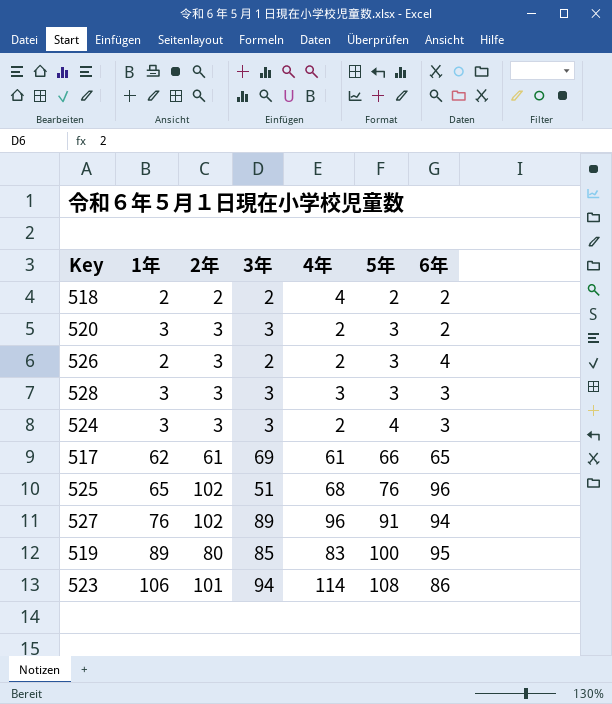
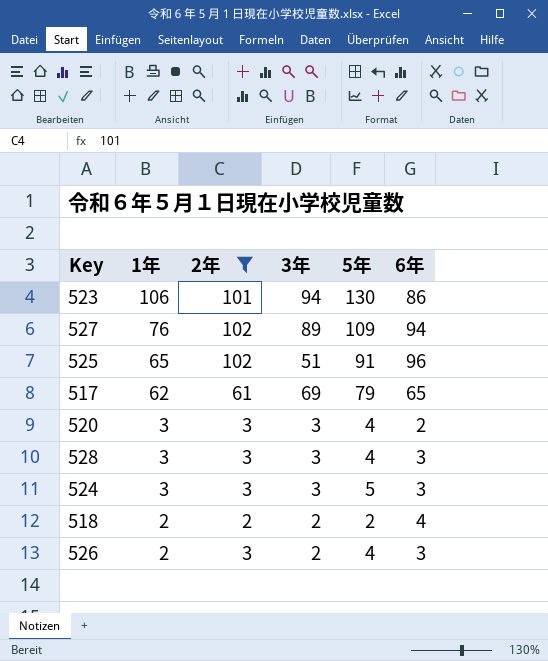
filter: none -> 2年 != 80
row order: 5年 ascending -> 1年 descending
column 4年 | position: 5 -> none
523 | 5年: 108 -> 130
527 | 5年: 91 -> 109
525 | 5年: 76 -> 91
517 | 5年: 66 -> 79
520 | 5年: 3 -> 4
528 | 5年: 3 -> 4
524 | 5年: 4 -> 5
518 | 6年: 2 -> 4
526 | 5年: 3 -> 4
526 | 6年: 4 -> 3

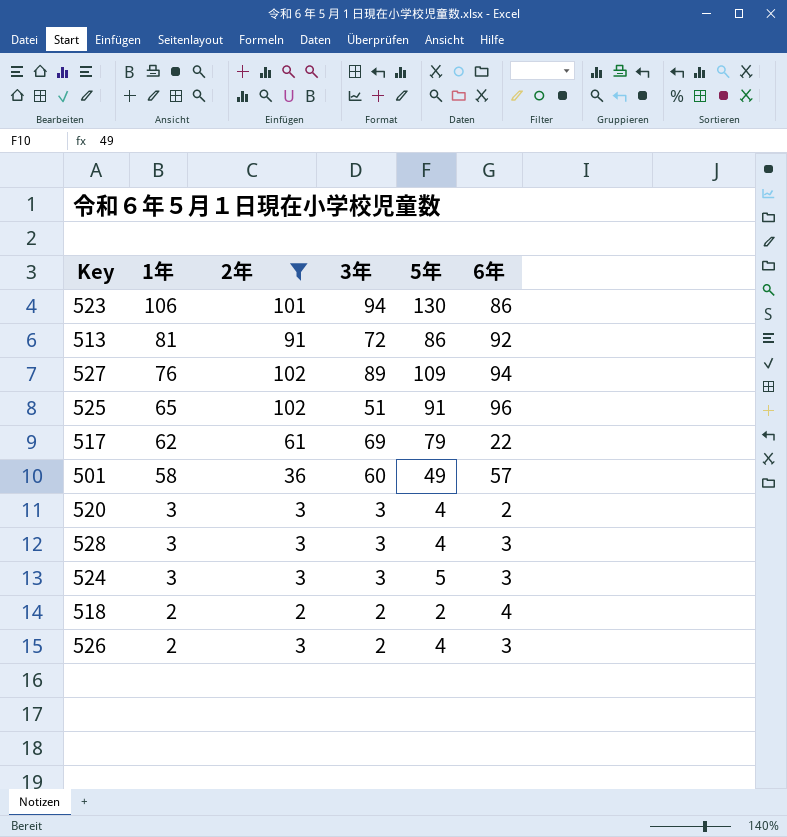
row 513: none -> 81 | 91 | 72 | 86 | 92
517 | 6年: 65 -> 22
row 501: none -> 58 | 36 | 60 | 49 | 57

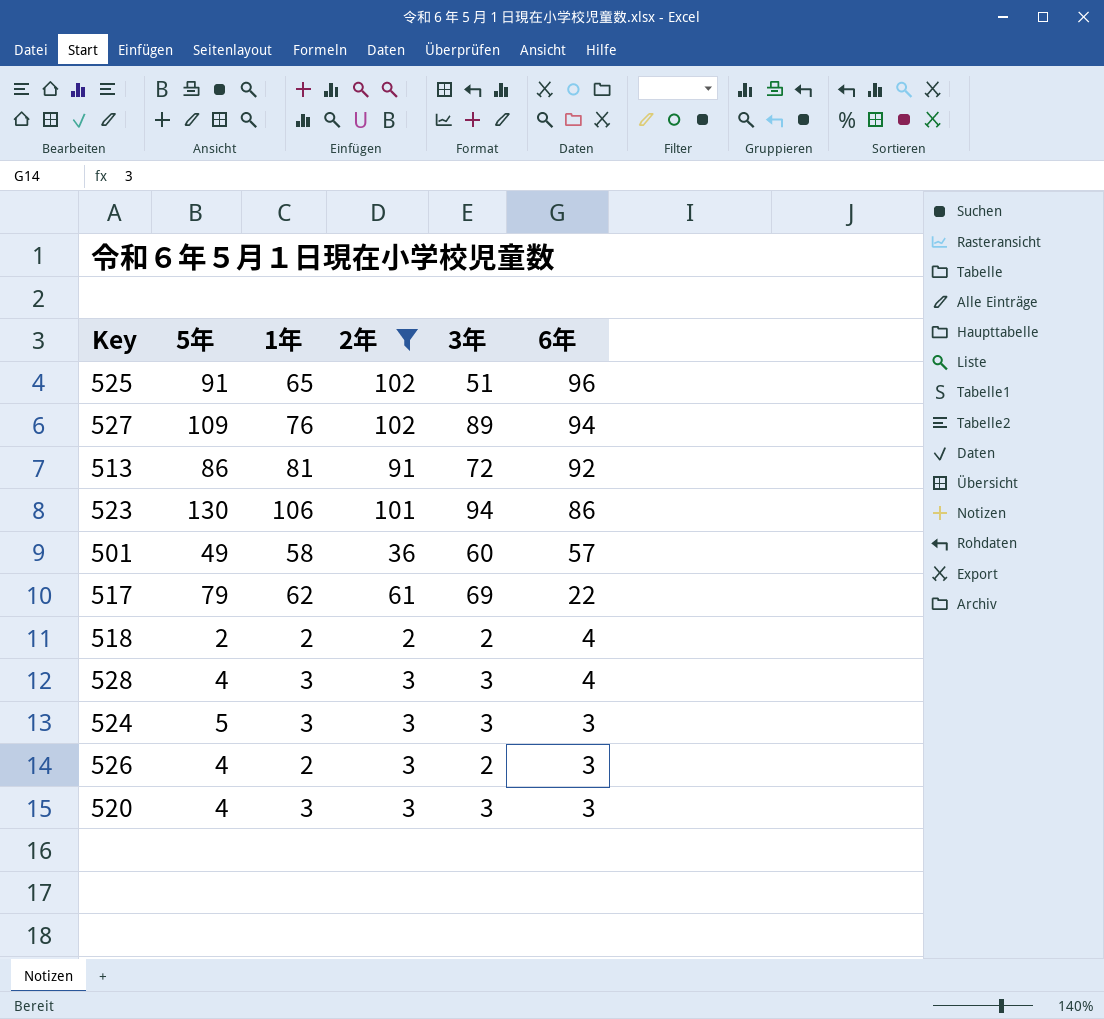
row order: 1年 descending -> 6年 descending
column 5年 | position: 5 -> 2
528 | 6年: 3 -> 4
520 | 6年: 2 -> 3

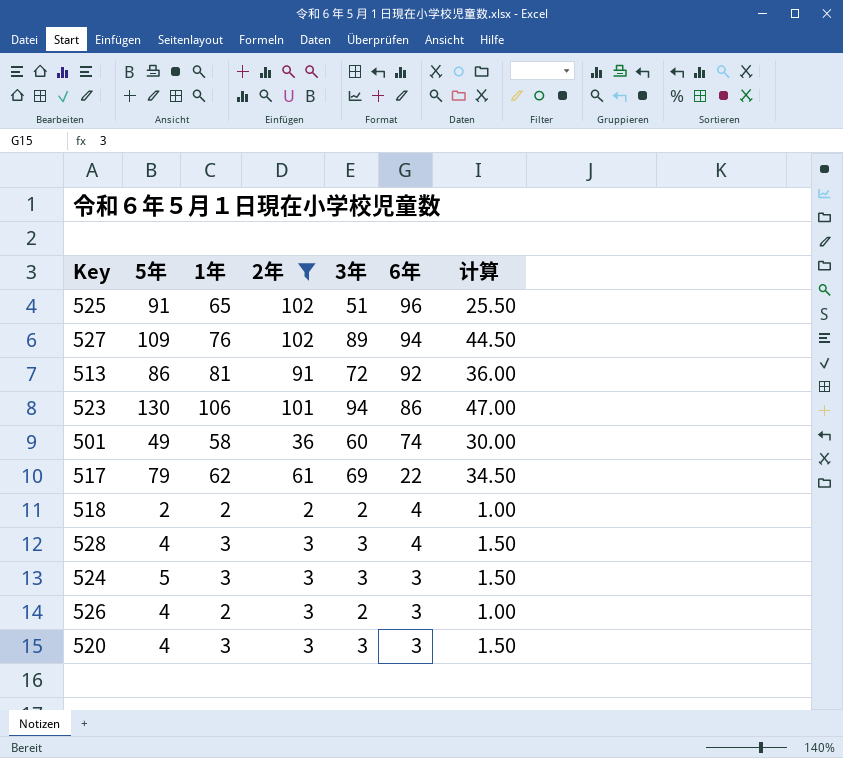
column 计算 | formula: none -> [3年] * 0.5
501 | 6年: 57 -> 74

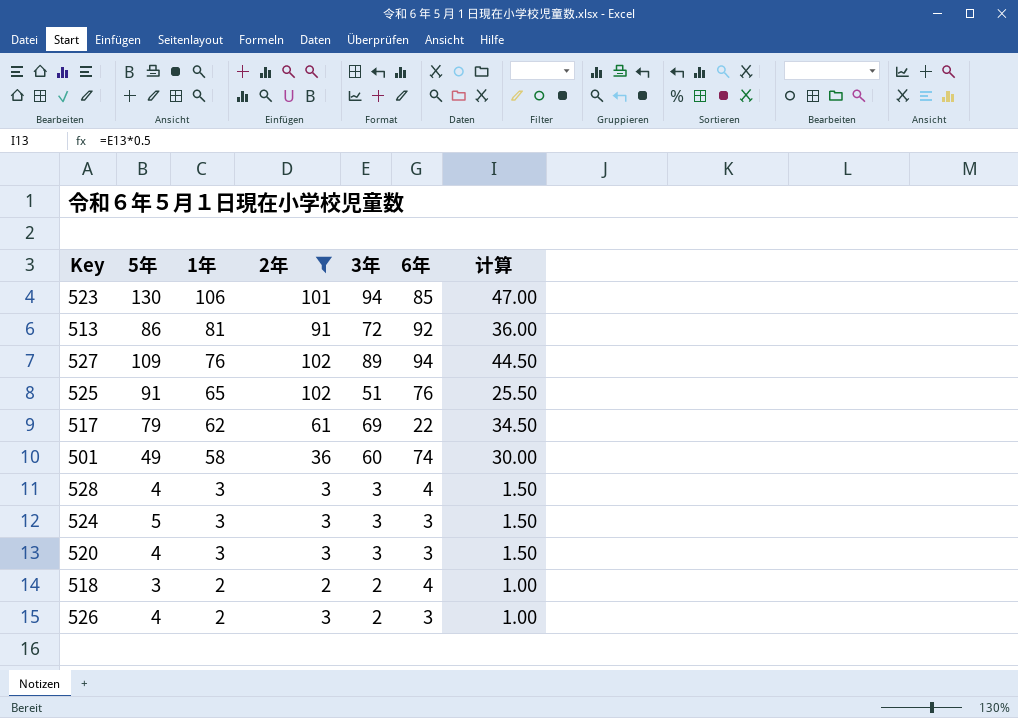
row order: 6年 descending -> 1年 descending
523 | 6年: 86 -> 85
525 | 6年: 96 -> 76
518 | 5年: 2 -> 3

